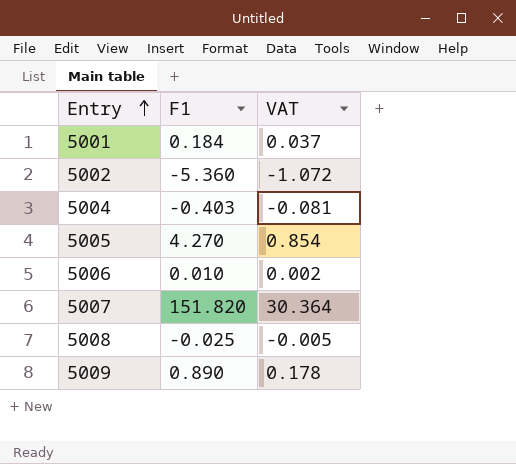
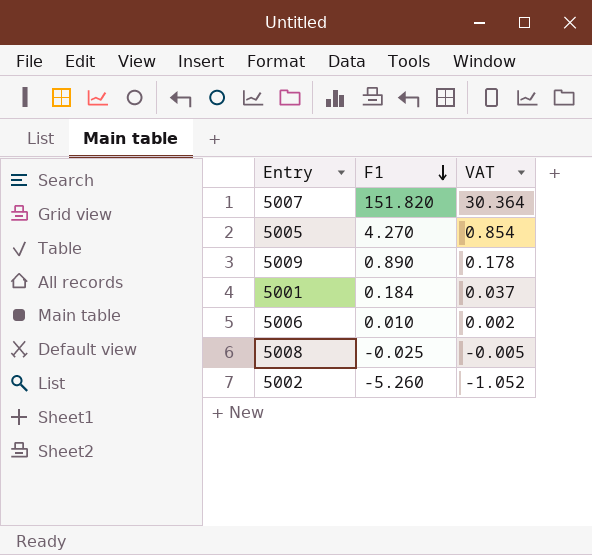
row order: Entry ascending -> F1 descending
row 5004: -0.403 | -0.081 -> none
5002 | F1: -5.360 -> -5.260
5002 | VAT: -1.072 -> -1.052

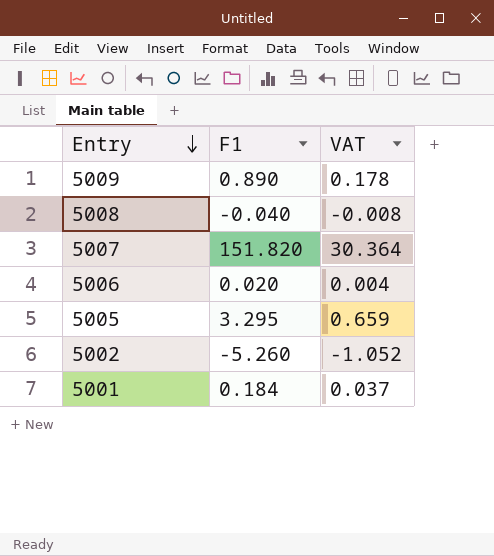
row order: F1 descending -> Entry descending
5008 | F1: -0.025 -> -0.040
5008 | VAT: -0.005 -> -0.008
5006 | F1: 0.010 -> 0.020
5006 | VAT: 0.002 -> 0.004
5005 | F1: 4.270 -> 3.295
5005 | VAT: 0.854 -> 0.659

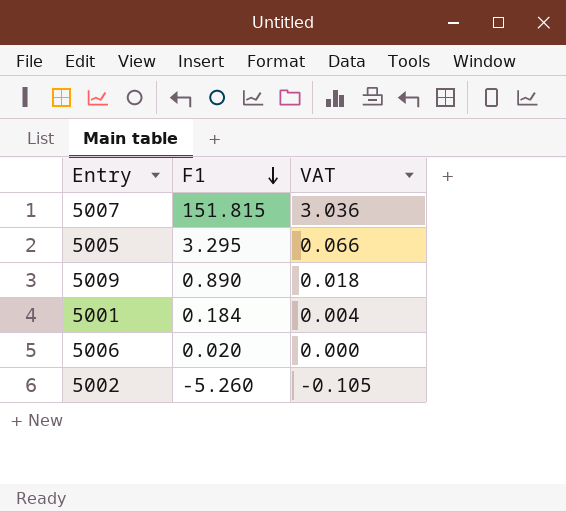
row order: Entry descending -> F1 descending
column VAT | formula: [F1] * 0.2 -> [F1] * 0.02
row 5008: -0.040 | -0.008 -> none
5007 | F1: 151.820 -> 151.815

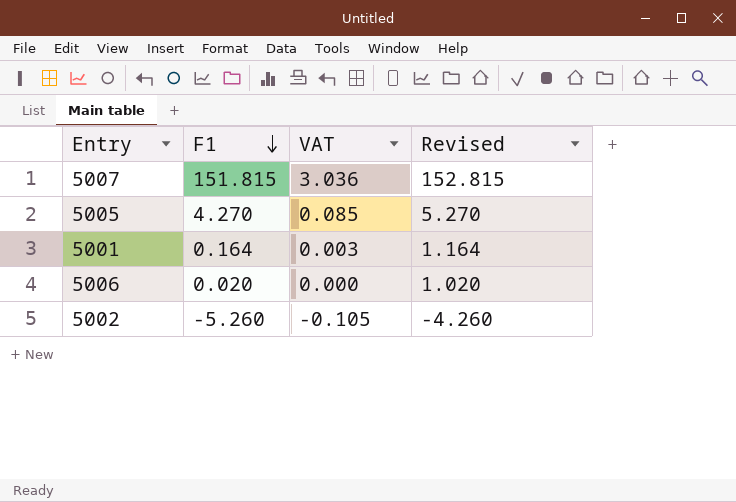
column Revised | formula: none -> [F1] + 1
row 5009: 0.890 | 0.018 -> none
5005 | F1: 3.295 -> 4.270
5005 | VAT: 0.066 -> 0.085
5001 | F1: 0.184 -> 0.164
5001 | VAT: 0.004 -> 0.003

